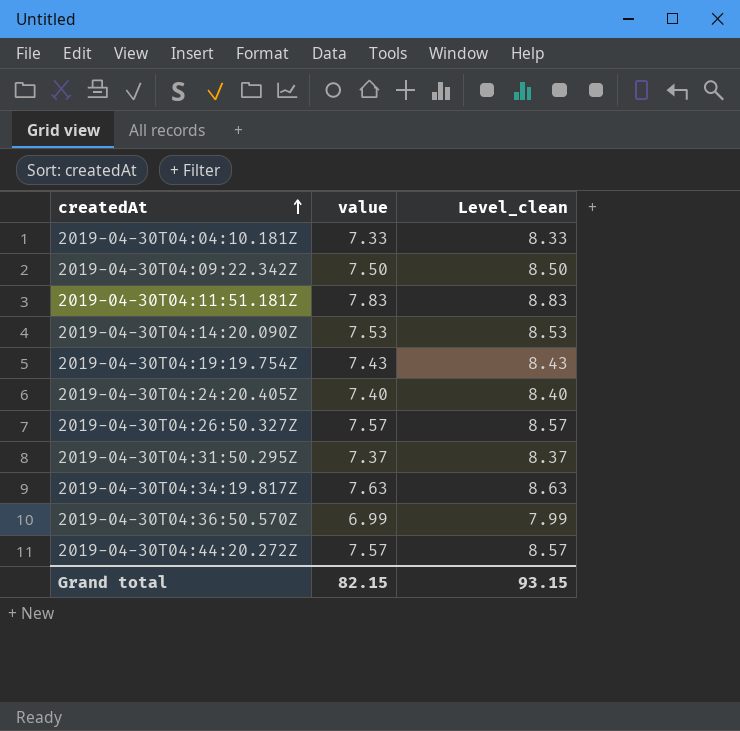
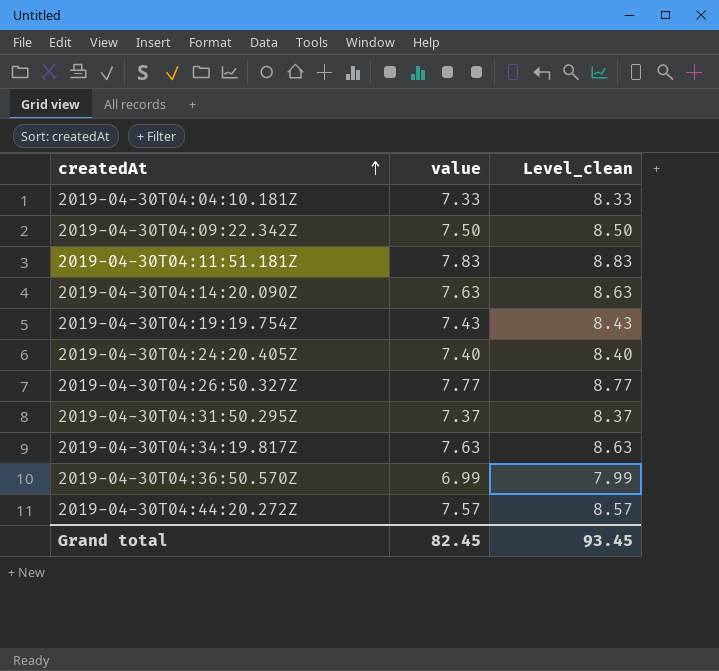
2019-04-30T04:14:20.090Z | value: 7.53 -> 7.63
2019-04-30T04:14:20.090Z | Level_clean: 8.53 -> 8.63
2019-04-30T04:26:50.327Z | value: 7.57 -> 7.77
2019-04-30T04:26:50.327Z | Level_clean: 8.57 -> 8.77
Grand total | value: 82.15 -> 82.45
Grand total | Level_clean: 93.15 -> 93.45

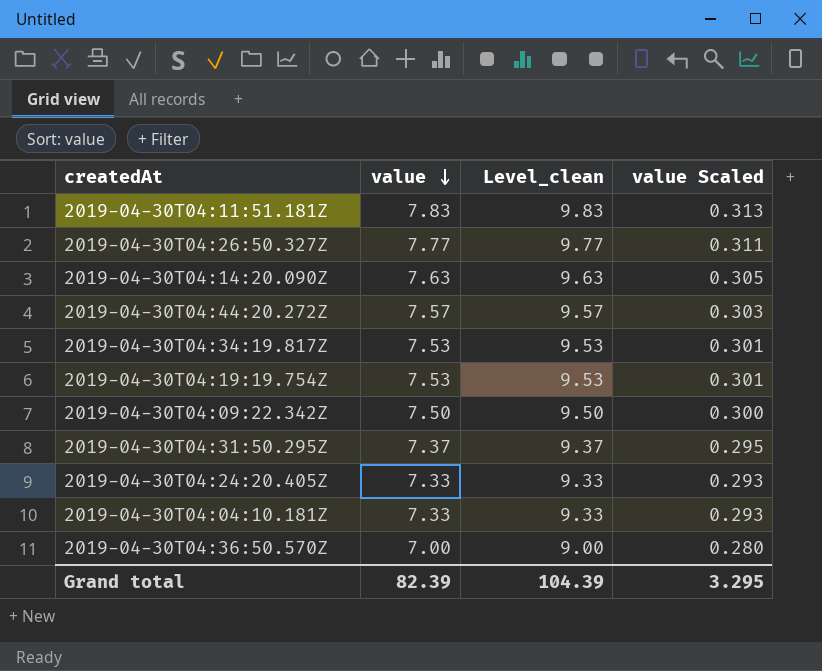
row order: createdAt ascending -> value descending
column Level_clean | formula: [value] + 1 -> [value] + 2
column value Scaled | formula: none -> [value] * 0.04
2019-04-30T04:34:19.817Z | value: 7.63 -> 7.53
2019-04-30T04:19:19.754Z | value: 7.43 -> 7.53
2019-04-30T04:24:20.405Z | value: 7.40 -> 7.33
2019-04-30T04:36:50.570Z | value: 6.99 -> 7.00
Grand total | value: 82.45 -> 82.39
Grand total | Level_clean: 93.45 -> 104.39

